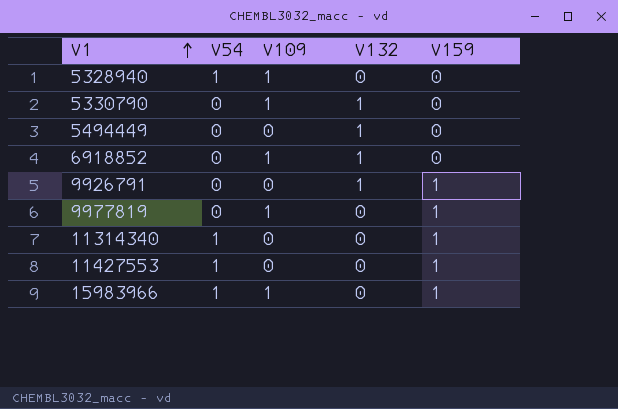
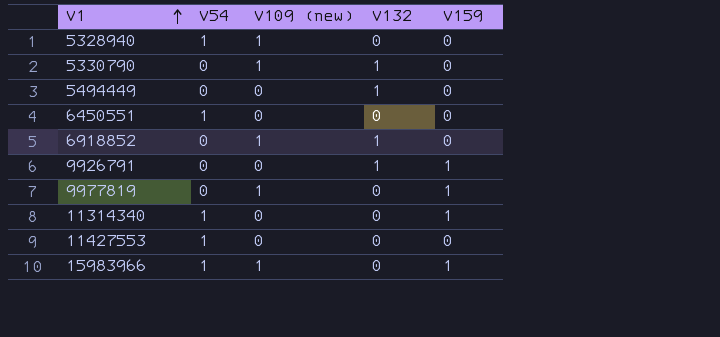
column name: V109 -> V109 (new)
row 6450551: none -> 1 | 0 | 0 | 0
11427553 | V159: 1 -> 0

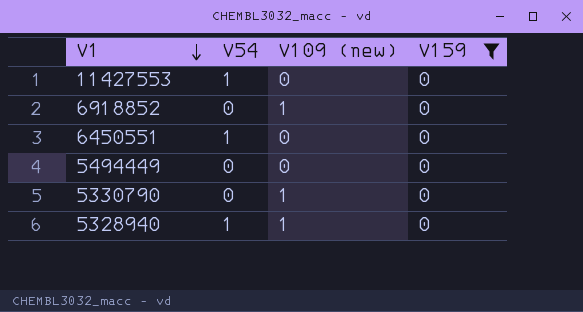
filter: none -> V159 = 0
row order: V1 ascending -> V1 descending
column V132 | position: 4 -> none

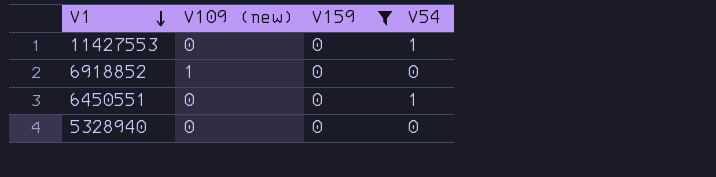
column V54 | position: 2 -> 4
row 5494449: 0 | 0 | 0 -> none
row 5330790: 0 | 1 | 0 -> none
5328940 | V109 (new): 1 -> 0
5328940 | V54: 1 -> 0

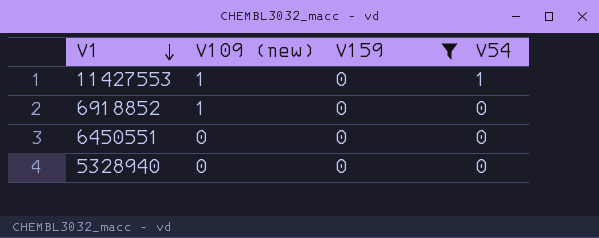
11427553 | V109 (new): 0 -> 1
6450551 | V54: 1 -> 0

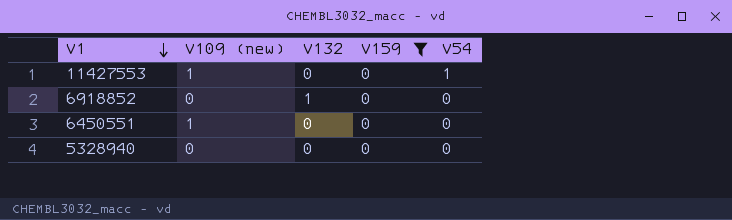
column V132 | position: none -> 3
6918852 | V109 (new): 1 -> 0
6450551 | V109 (new): 0 -> 1

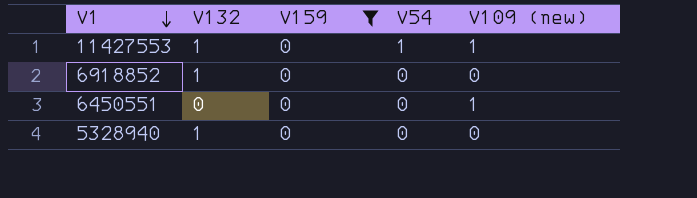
column V109 (new) | position: 2 -> 5
11427553 | V132: 0 -> 1
5328940 | V132: 0 -> 1

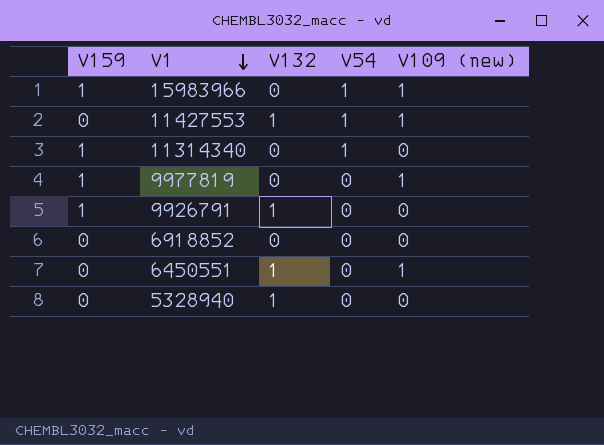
filter: V159 = 0 -> none
column V159 | position: 3 -> 1
6918852 | V132: 1 -> 0
6450551 | V132: 0 -> 1

